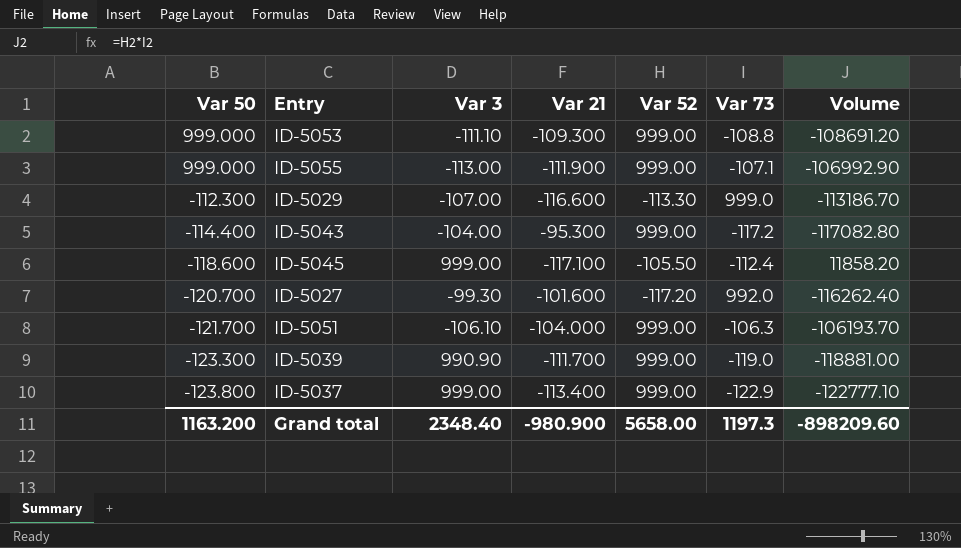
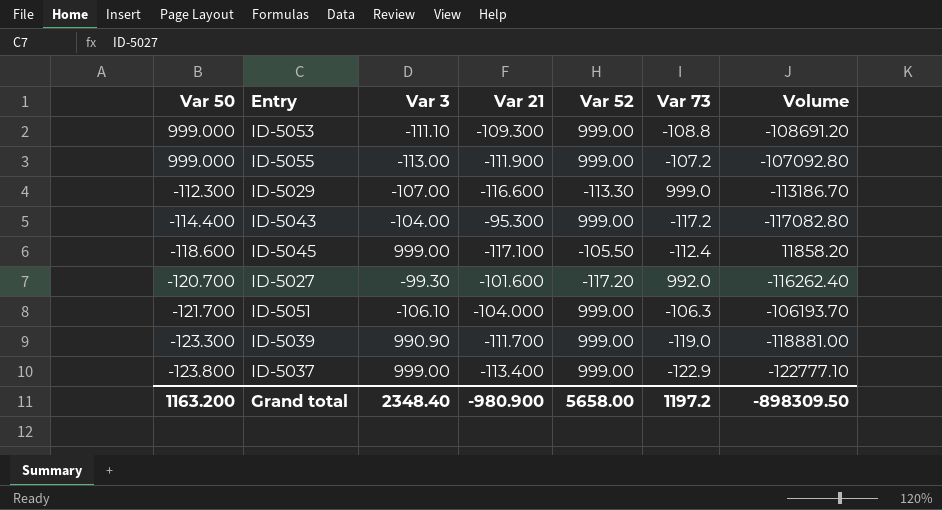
ID-5055 | Var 73: -107.1 -> -107.2
ID-5055 | Volume: -106992.90 -> -107092.80
Grand total | Var 73: 1197.3 -> 1197.2
Grand total | Volume: -898209.60 -> -898309.50

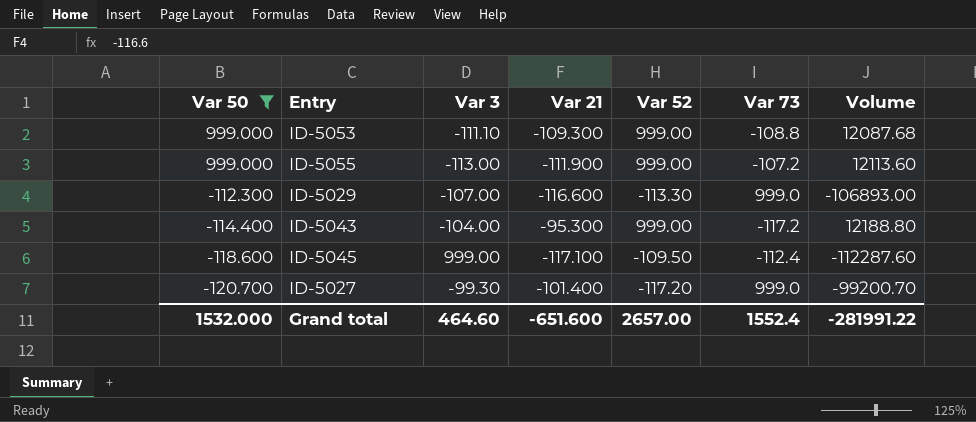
filter: none -> Var 50 >= -120.700
column Volume | formula: [Var 52] * [Var 73] -> [Var 3] * [Var 73]
ID-5045 | Var 52: -105.50 -> -109.50
ID-5027 | Var 21: -101.600 -> -101.400
ID-5027 | Var 73: 992.0 -> 999.0
Grand total | Var 50: 1163.200 -> 1532.000
Grand total | Var 3: 2348.40 -> 464.60
Grand total | Var 21: -980.900 -> -651.600
Grand total | Var 52: 5658.00 -> 2657.00
Grand total | Var 73: 1197.2 -> 1552.4
Grand total | Volume: -898309.50 -> -281991.22

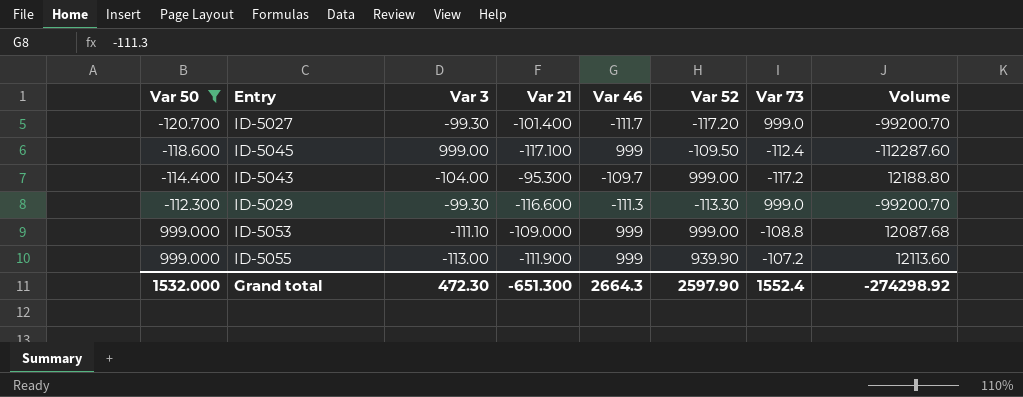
row order: Var 50 descending -> Var 50 ascending
column Var 46 | position: none -> 5
ID-5029 | Var 3: -107.00 -> -99.30
ID-5029 | Volume: -106893.00 -> -99200.70
ID-5053 | Var 21: -109.300 -> -109.000
ID-5055 | Var 52: 999.00 -> 939.90
Grand total | Var 3: 464.60 -> 472.30
Grand total | Var 21: -651.600 -> -651.300
Grand total | Var 52: 2657.00 -> 2597.90
Grand total | Volume: -281991.22 -> -274298.92

